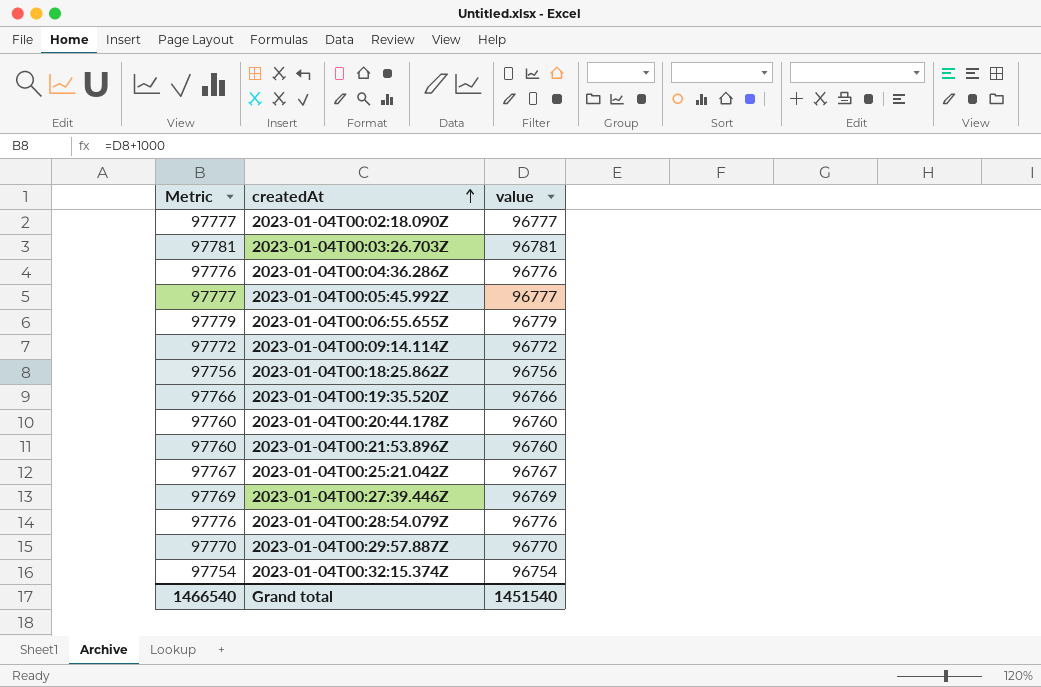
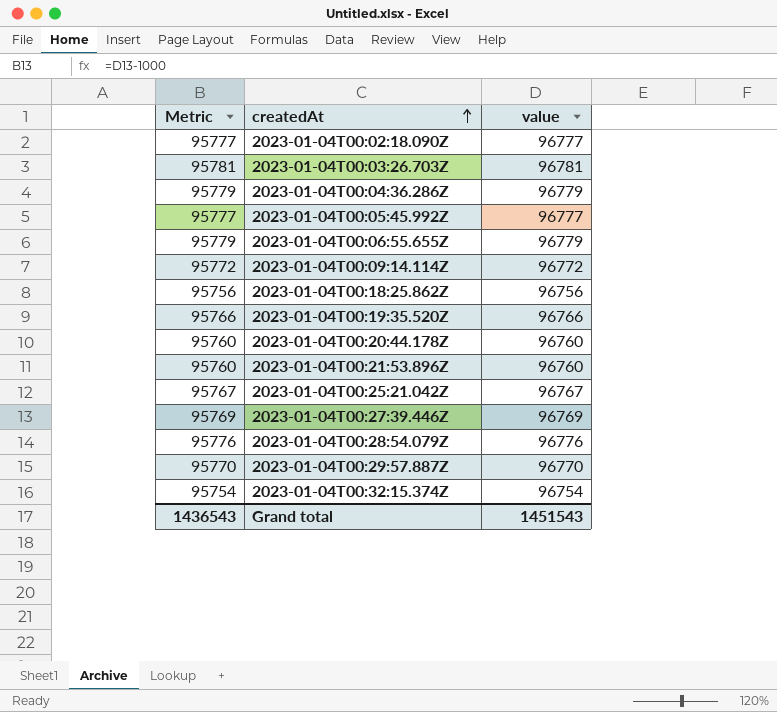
column Metric | formula: [value] + 1000 -> [value] - 1000
2023-01-04T00:04:36.286Z | value: 96776 -> 96779
Grand total | Metric: 1466540 -> 1436543
Grand total | value: 1451540 -> 1451543

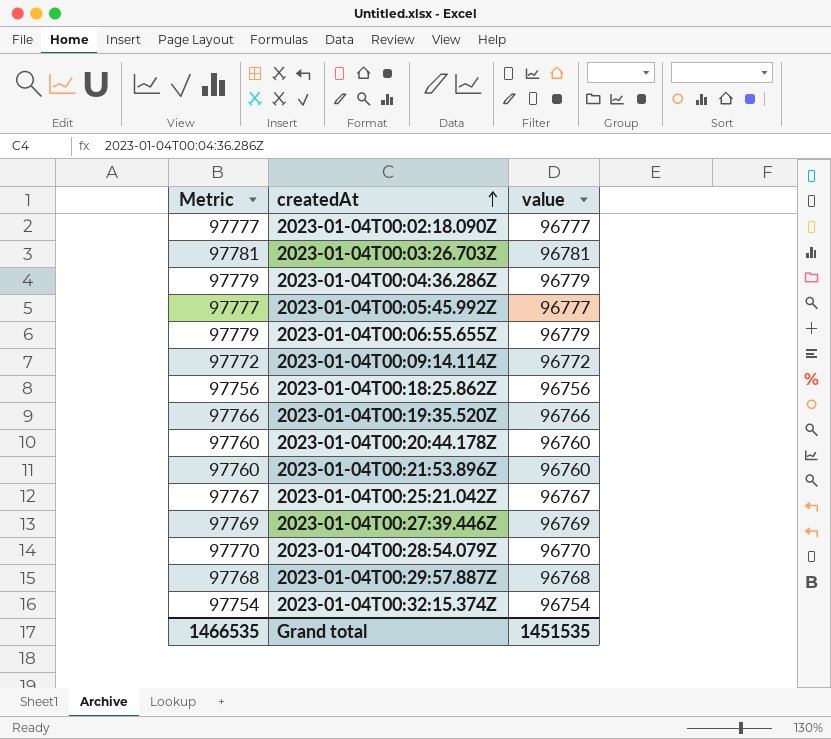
column Metric | formula: [value] - 1000 -> [value] + 1000
2023-01-04T00:28:54.079Z | value: 96776 -> 96770
2023-01-04T00:29:57.887Z | value: 96770 -> 96768
Grand total | Metric: 1436543 -> 1466535
Grand total | value: 1451543 -> 1451535

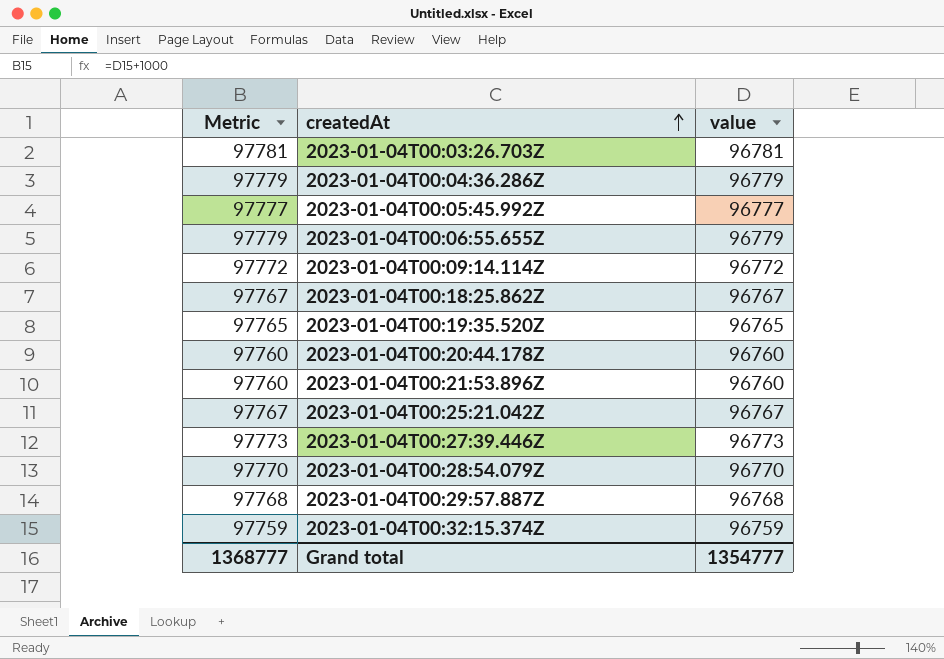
row 2023-01-04T00:02:18.090Z: 97777 | 96777 -> none
2023-01-04T00:18:25.862Z | Metric: 97756 -> 97767
2023-01-04T00:18:25.862Z | value: 96756 -> 96767
2023-01-04T00:19:35.520Z | Metric: 97766 -> 97765
2023-01-04T00:19:35.520Z | value: 96766 -> 96765
2023-01-04T00:27:39.446Z | Metric: 97769 -> 97773
2023-01-04T00:27:39.446Z | value: 96769 -> 96773
2023-01-04T00:32:15.374Z | Metric: 97754 -> 97759
2023-01-04T00:32:15.374Z | value: 96754 -> 96759
Grand total | Metric: 1466535 -> 1368777
Grand total | value: 1451535 -> 1354777

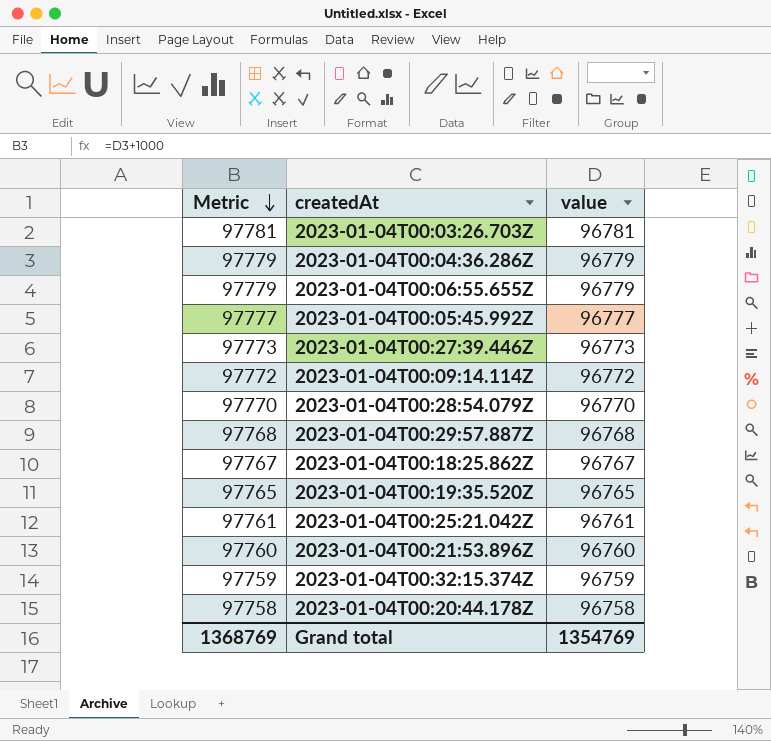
row order: createdAt ascending -> Metric descending
2023-01-04T00:25:21.042Z | Metric: 97767 -> 97761
2023-01-04T00:25:21.042Z | value: 96767 -> 96761
2023-01-04T00:20:44.178Z | Metric: 97760 -> 97758
2023-01-04T00:20:44.178Z | value: 96760 -> 96758
Grand total | Metric: 1368777 -> 1368769
Grand total | value: 1354777 -> 1354769

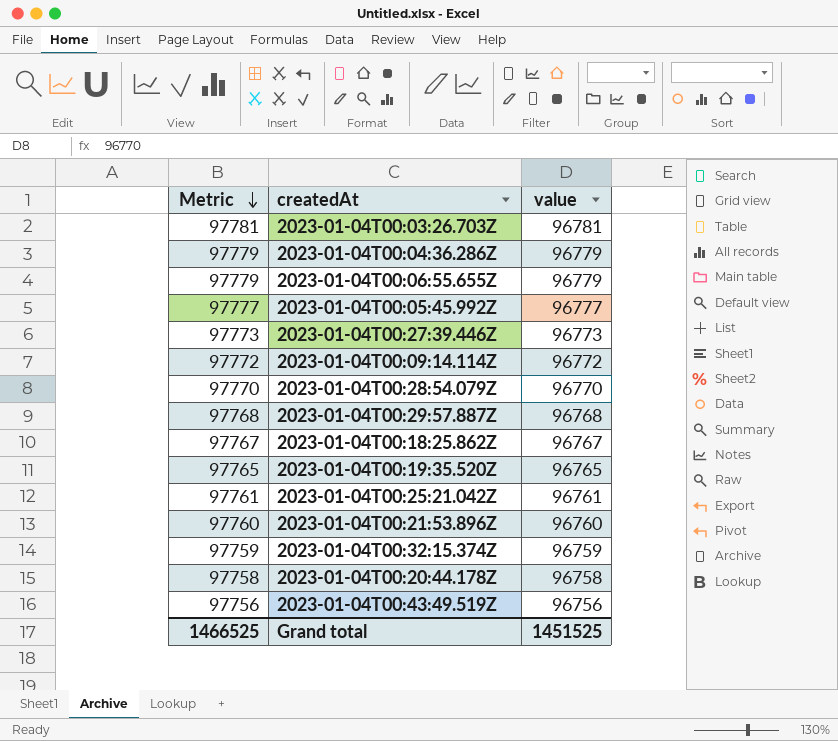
row 2023-01-04T00:43:49.519Z: none -> 97756 | 96756
Grand total | Metric: 1368769 -> 1466525
Grand total | value: 1354769 -> 1451525

